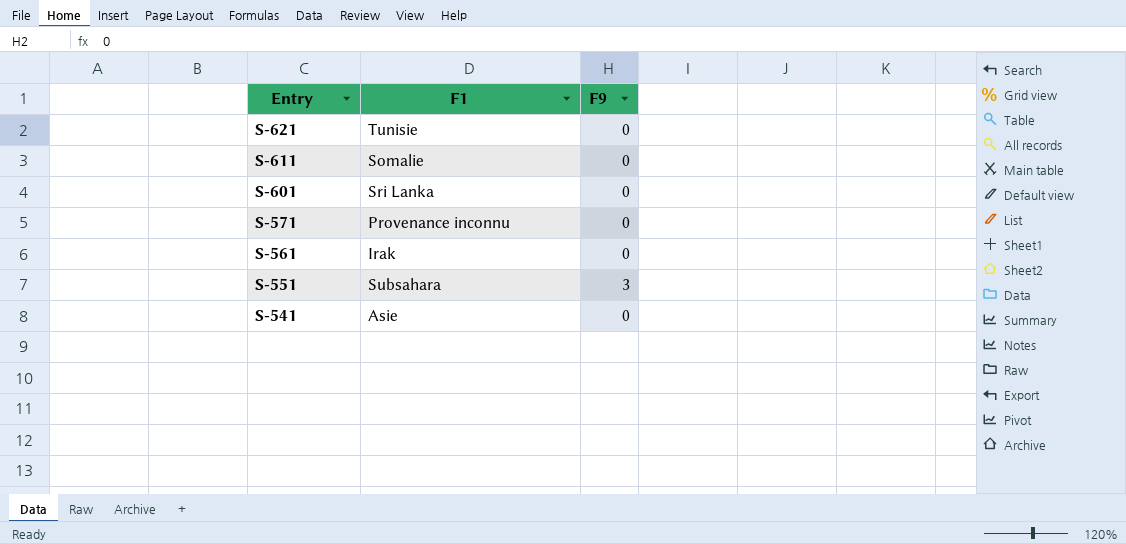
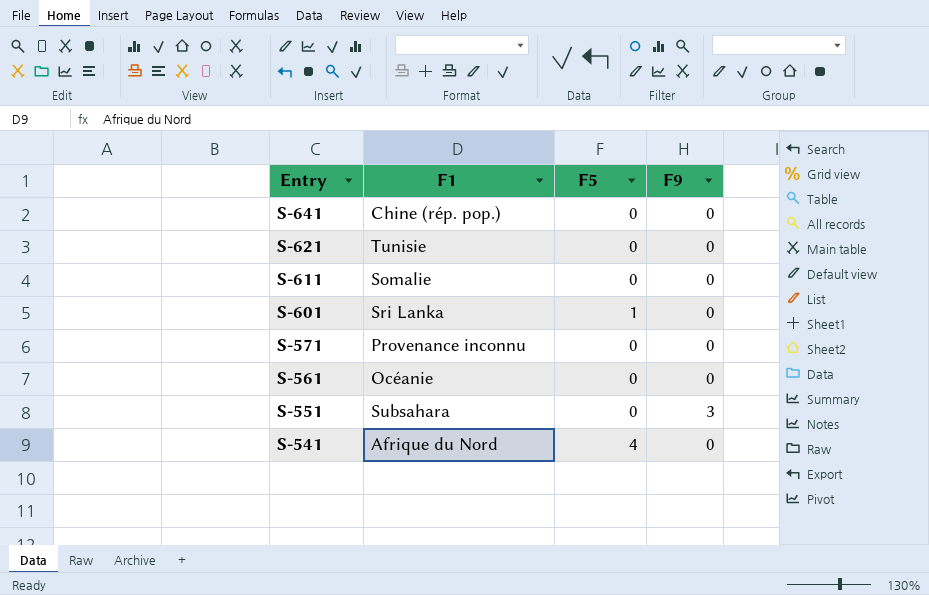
column F5 | position: none -> 3
row S-641: none -> Chine (rép. pop.) | 0 | 0
S-561 | F1: Irak -> Océanie
S-541 | F1: Asie -> Afrique du Nord

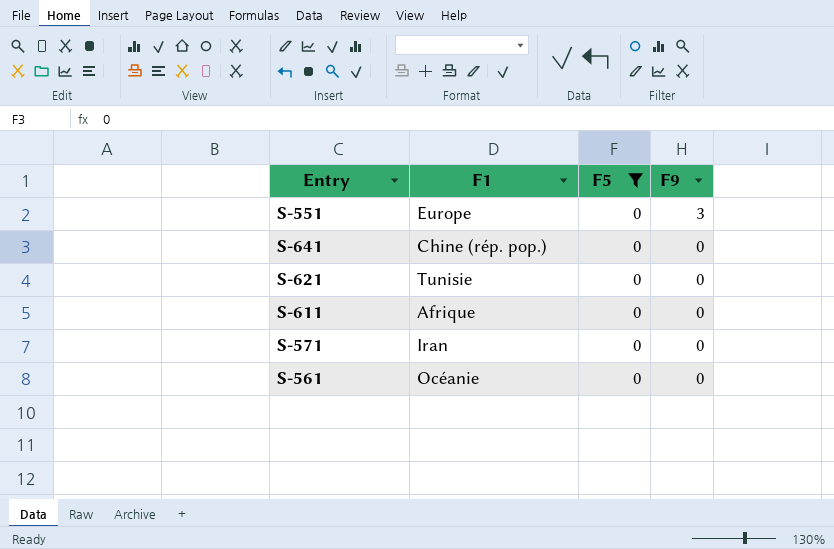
filter: none -> F5 = 0
row order: Entry descending -> F9 descending
S-551 | F1: Subsahara -> Europe
S-611 | F1: Somalie -> Afrique
S-571 | F1: Provenance inconnu -> Iran

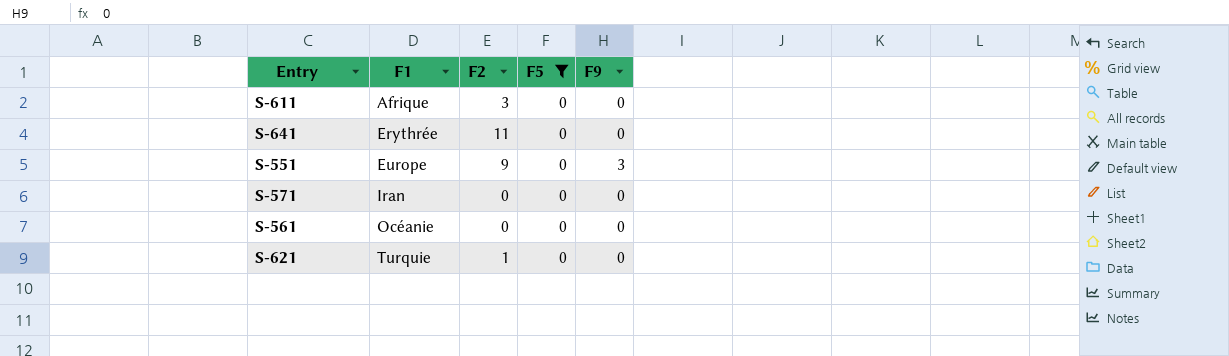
row order: F9 descending -> F1 ascending
column F2 | position: none -> 3
S-641 | F1: Chine (rép. pop.) -> Erythrée
S-621 | F1: Tunisie -> Turquie

